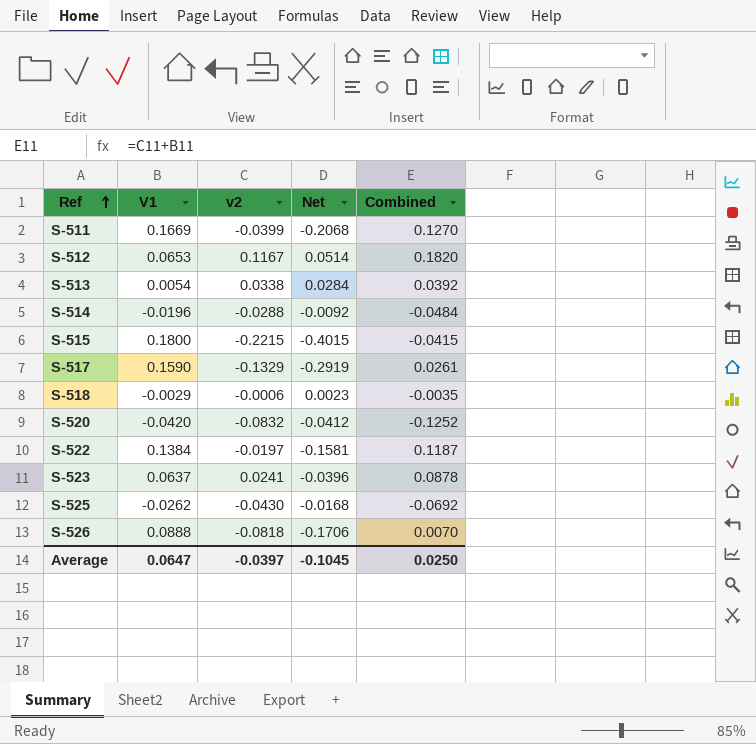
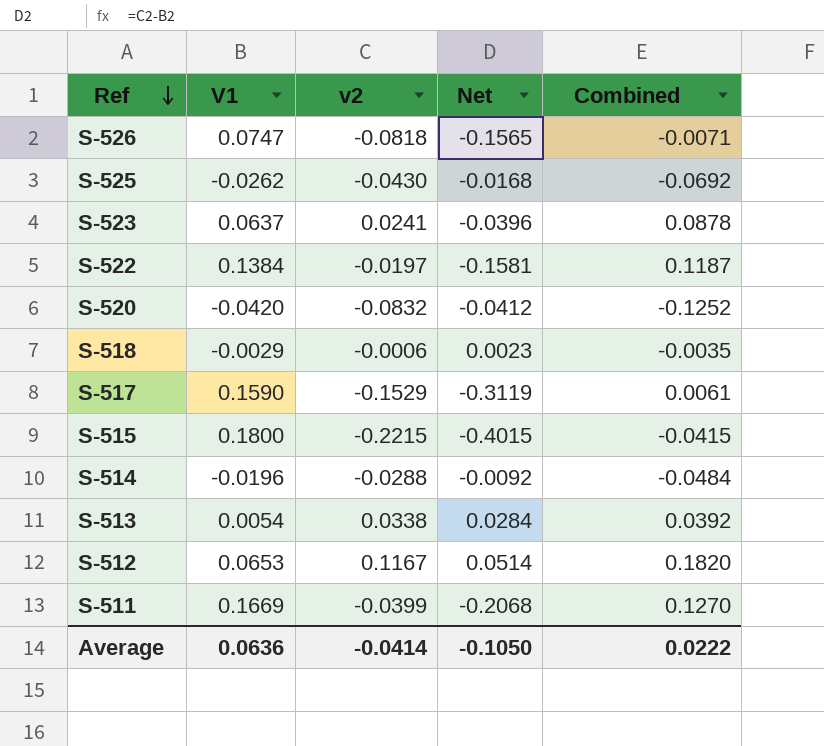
row order: Ref ascending -> Ref descending
S-526 | V1: 0.0888 -> 0.0747
S-526 | Net: -0.1706 -> -0.1565
S-526 | Combined: 0.0070 -> -0.0071
S-517 | v2: -0.1329 -> -0.1529
S-517 | Net: -0.2919 -> -0.3119
S-517 | Combined: 0.0261 -> 0.0061
Average | V1: 0.0647 -> 0.0636
Average | v2: -0.0397 -> -0.0414
Average | Net: -0.1045 -> -0.1050
Average | Combined: 0.0250 -> 0.0222

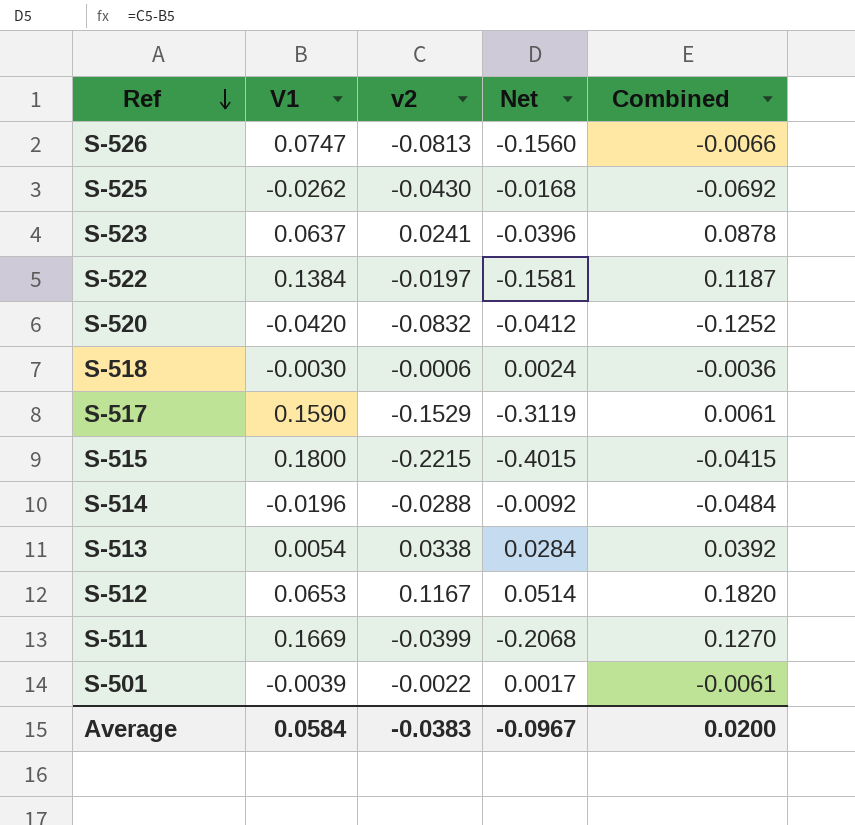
S-526 | v2: -0.0818 -> -0.0813
S-526 | Net: -0.1565 -> -0.1560
S-526 | Combined: -0.0071 -> -0.0066
S-518 | V1: -0.0029 -> -0.0030
S-518 | Net: 0.0023 -> 0.0024
S-518 | Combined: -0.0035 -> -0.0036
row S-501: none -> -0.0039 | -0.0022 | 0.0017 | -0.0061
Average | V1: 0.0636 -> 0.0584
Average | v2: -0.0414 -> -0.0383
Average | Net: -0.1050 -> -0.0967
Average | Combined: 0.0222 -> 0.0200

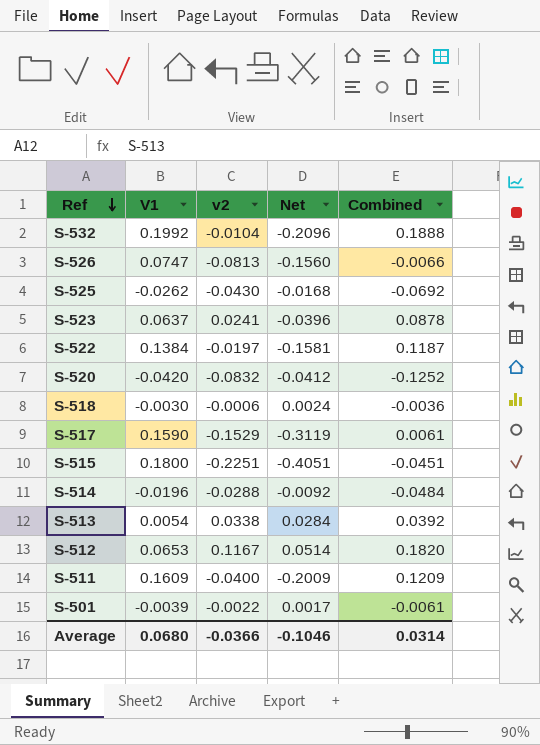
row S-532: none -> 0.1992 | -0.0104 | -0.2096 | 0.1888
S-515 | v2: -0.2215 -> -0.2251
S-515 | Net: -0.4015 -> -0.4051
S-515 | Combined: -0.0415 -> -0.0451
S-511 | V1: 0.1669 -> 0.1609
S-511 | v2: -0.0399 -> -0.0400
S-511 | Net: -0.2068 -> -0.2009
S-511 | Combined: 0.1270 -> 0.1209
Average | V1: 0.0584 -> 0.0680
Average | v2: -0.0383 -> -0.0366
Average | Net: -0.0967 -> -0.1046
Average | Combined: 0.0200 -> 0.0314

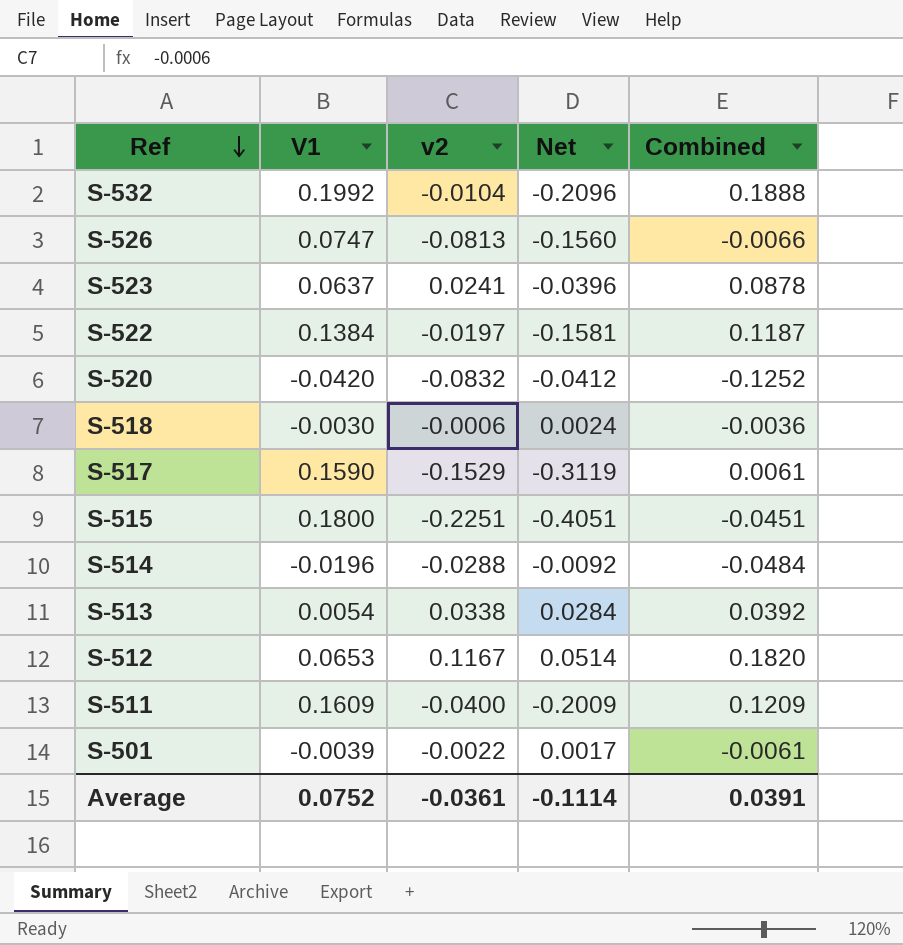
row S-525: -0.0262 | -0.0430 | -0.0168 | -0.0692 -> none
Average | V1: 0.0680 -> 0.0752
Average | v2: -0.0366 -> -0.0361
Average | Net: -0.1046 -> -0.1114
Average | Combined: 0.0314 -> 0.0391

